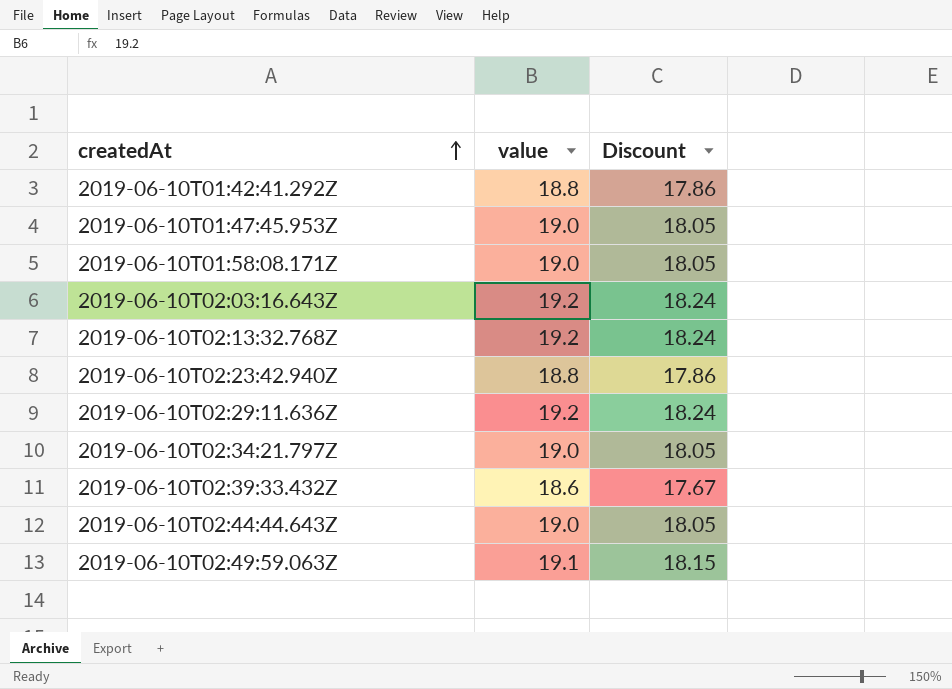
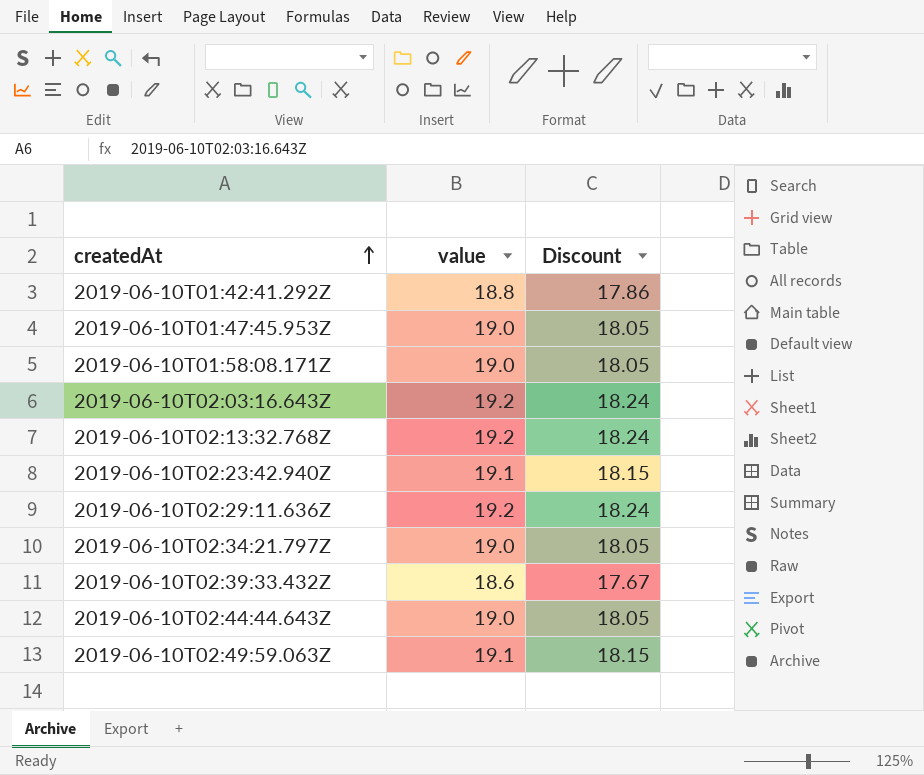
2019-06-10T02:23:42.940Z | value: 18.8 -> 19.1
2019-06-10T02:23:42.940Z | Discount: 17.86 -> 18.15

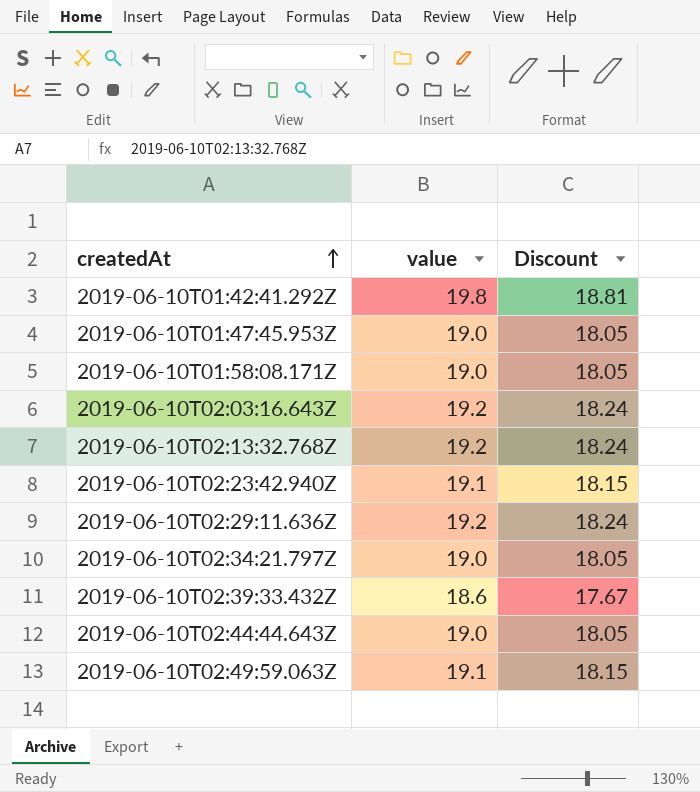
2019-06-10T01:42:41.292Z | value: 18.8 -> 19.8
2019-06-10T01:42:41.292Z | Discount: 17.86 -> 18.81

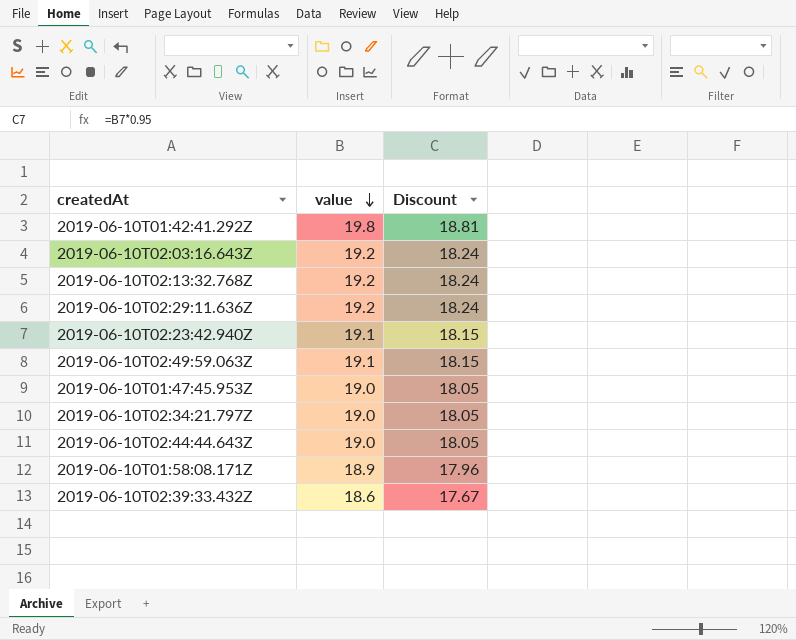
row order: createdAt ascending -> value descending
2019-06-10T01:58:08.171Z | value: 19.0 -> 18.9
2019-06-10T01:58:08.171Z | Discount: 18.05 -> 17.96

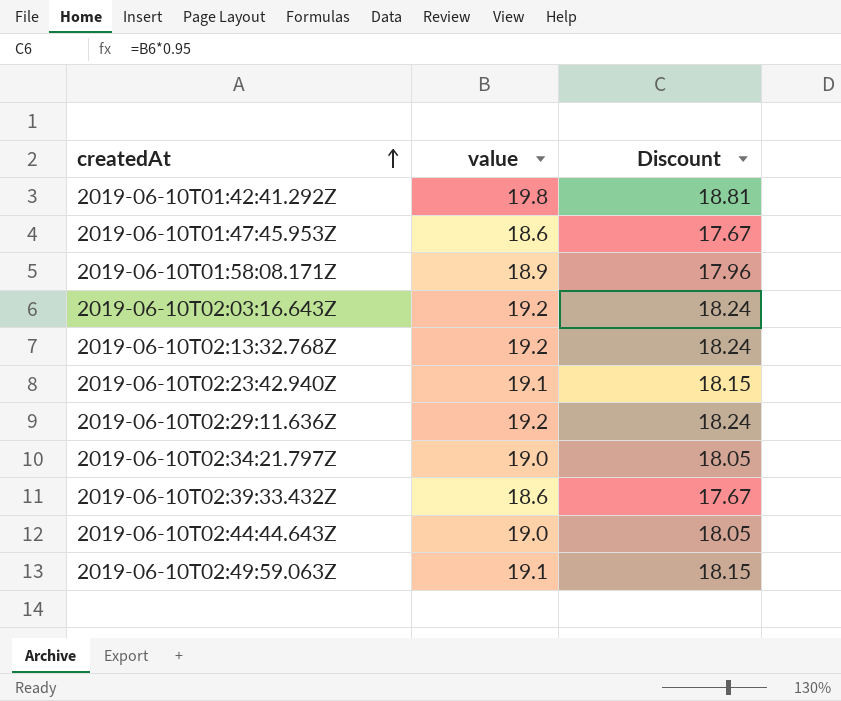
row order: value descending -> createdAt ascending
2019-06-10T01:47:45.953Z | value: 19.0 -> 18.6
2019-06-10T01:47:45.953Z | Discount: 18.05 -> 17.67

